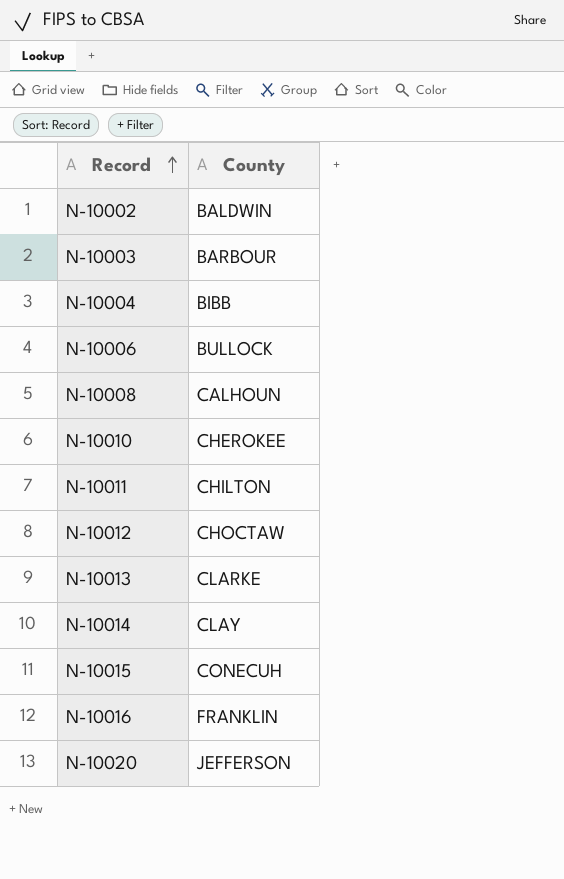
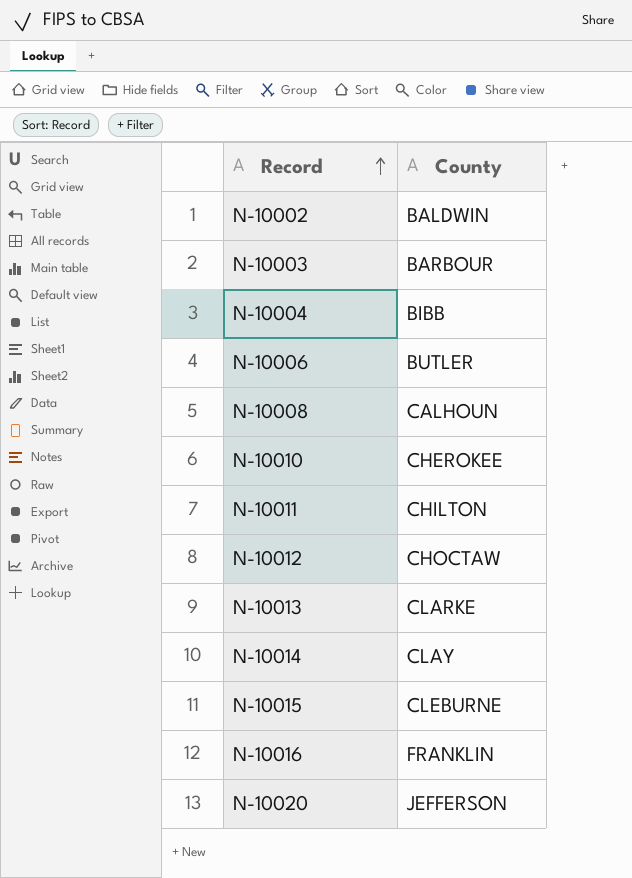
N-10006 | County: BULLOCK -> BUTLER
N-10015 | County: CONECUH -> CLEBURNE

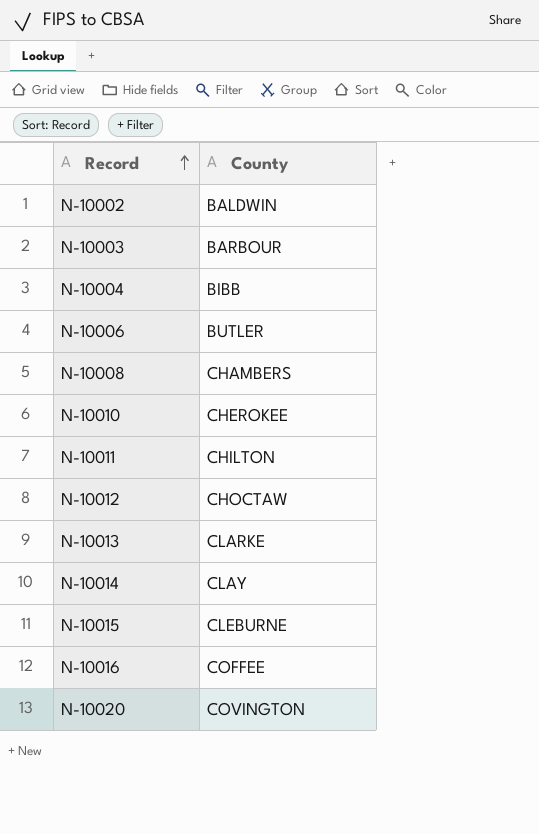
N-10008 | County: CALHOUN -> CHAMBERS
N-10016 | County: FRANKLIN -> COFFEE
N-10020 | County: JEFFERSON -> COVINGTON

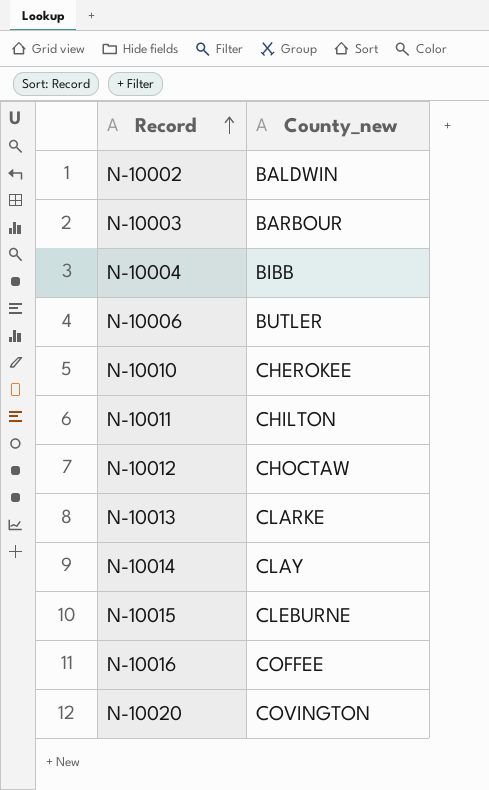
column name: County -> County_new
row N-10008: CHAMBERS -> none

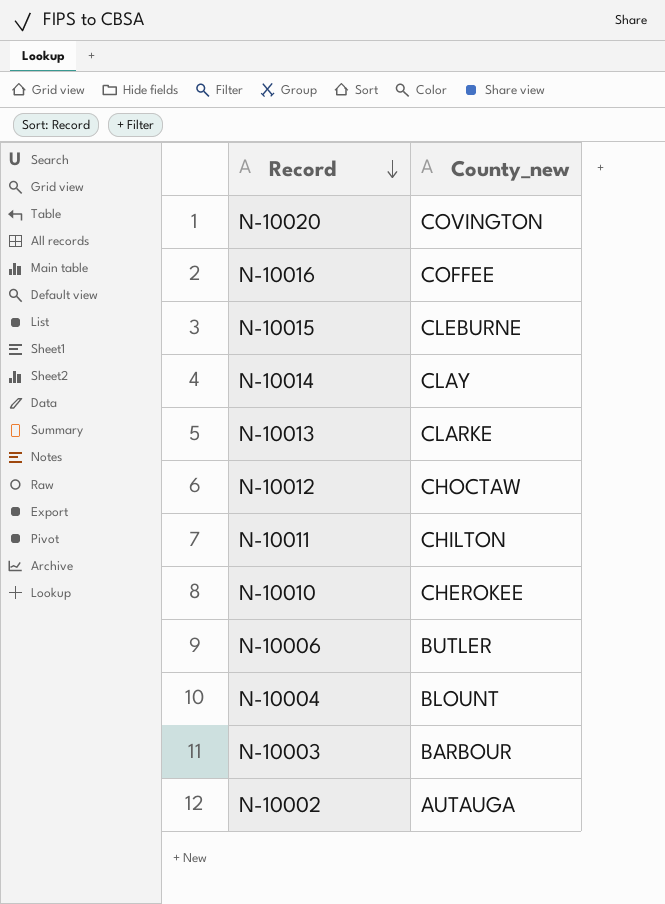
row order: Record ascending -> Record descending
N-10004 | County_new: BIBB -> BLOUNT
N-10002 | County_new: BALDWIN -> AUTAUGA

